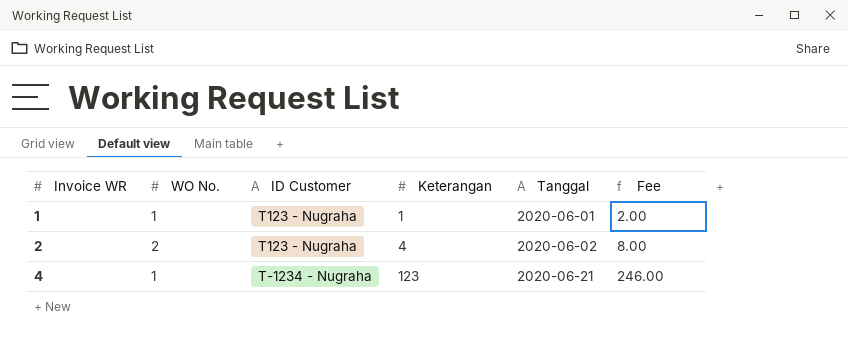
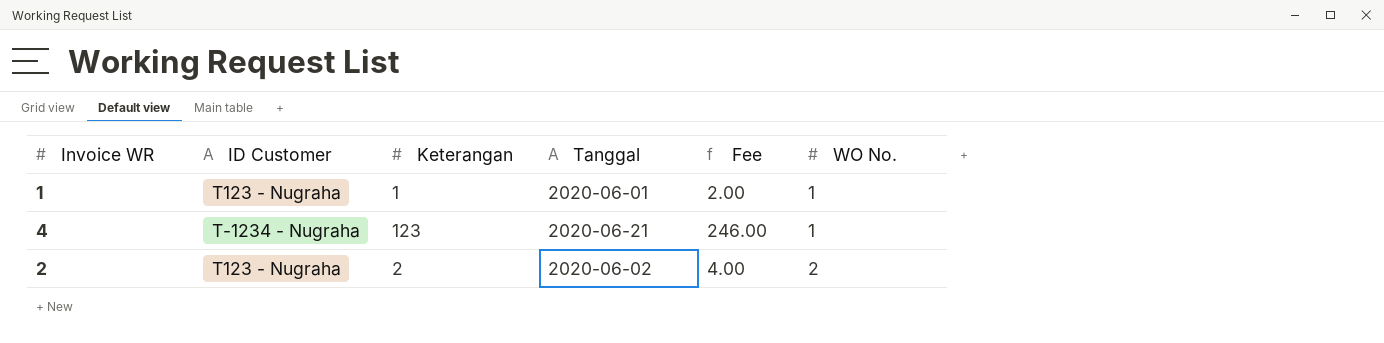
row order: Invoice WR ascending -> WO No. ascending
column WO No. | position: 2 -> 6
2 | Keterangan: 4 -> 2
2 | Fee: 8.00 -> 4.00

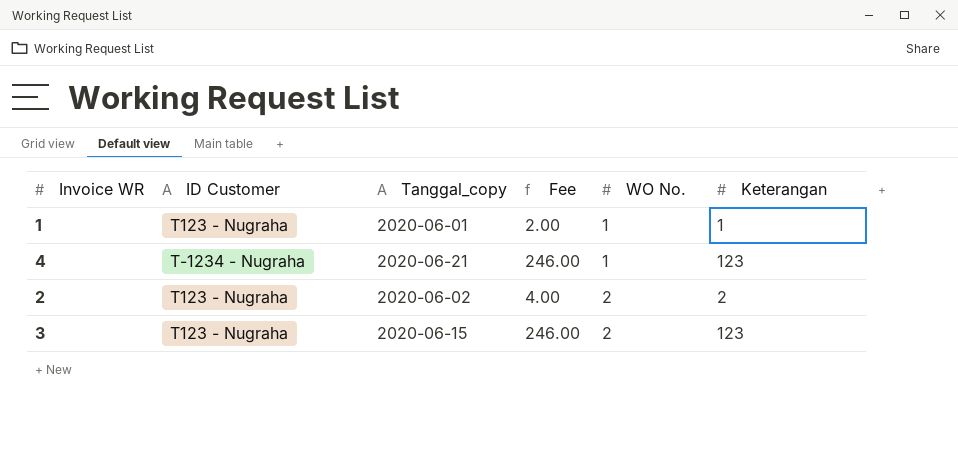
column name: Tanggal -> Tanggal_copy
column Keterangan | position: 3 -> 6
row 3: none -> T123 - Nugraha | 2020-06-15 | 246.00 | 2 | 123

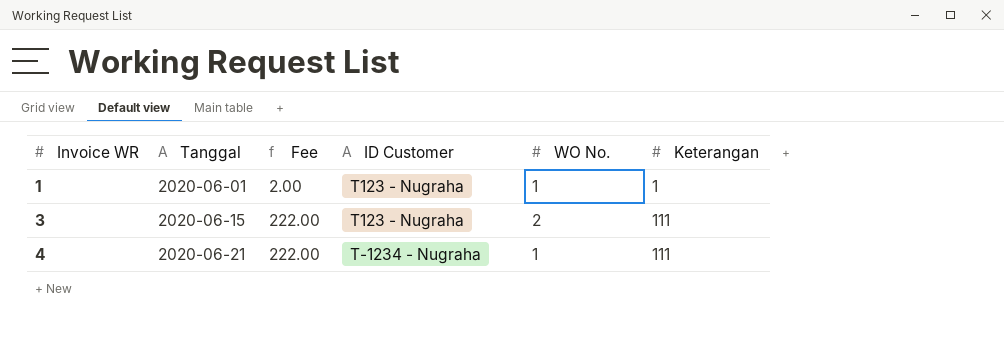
row order: WO No. ascending -> Invoice WR ascending
column name: Tanggal_copy -> Tanggal
column ID Customer | position: 2 -> 4
row 2: T123 - Nugraha | 2020-06-02 | 4.00 | 2 | 2 -> none
3 | Fee: 246.00 -> 222.00
3 | Keterangan: 123 -> 111
4 | Fee: 246.00 -> 222.00
4 | Keterangan: 123 -> 111

